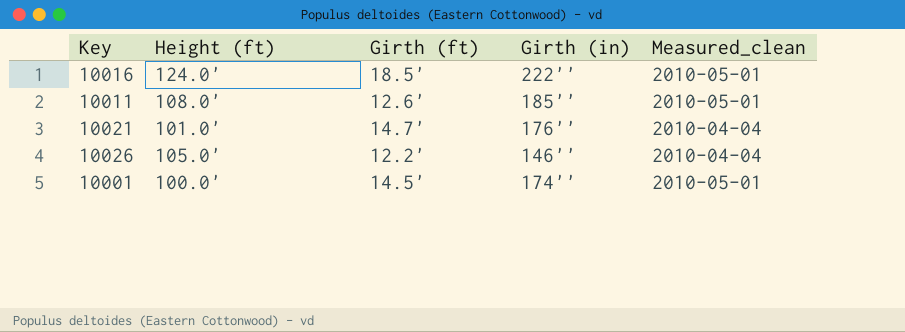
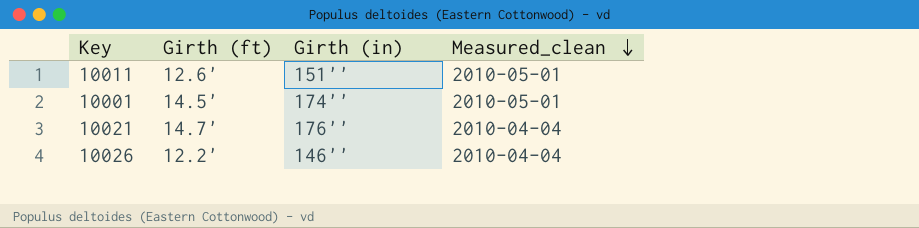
row order: none -> Measured_clean descending
column Height (ft) | position: 2 -> none
row 10016: 124.0' | 18.5' | 222'' | 2010-05-01 -> none
10011 | Girth (in): 185'' -> 151''

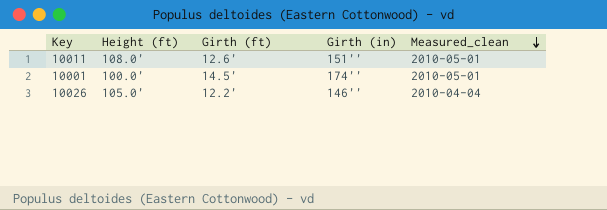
column Height (ft) | position: none -> 2
row 10021: 14.7' | 176'' | 2010-04-04 -> none

